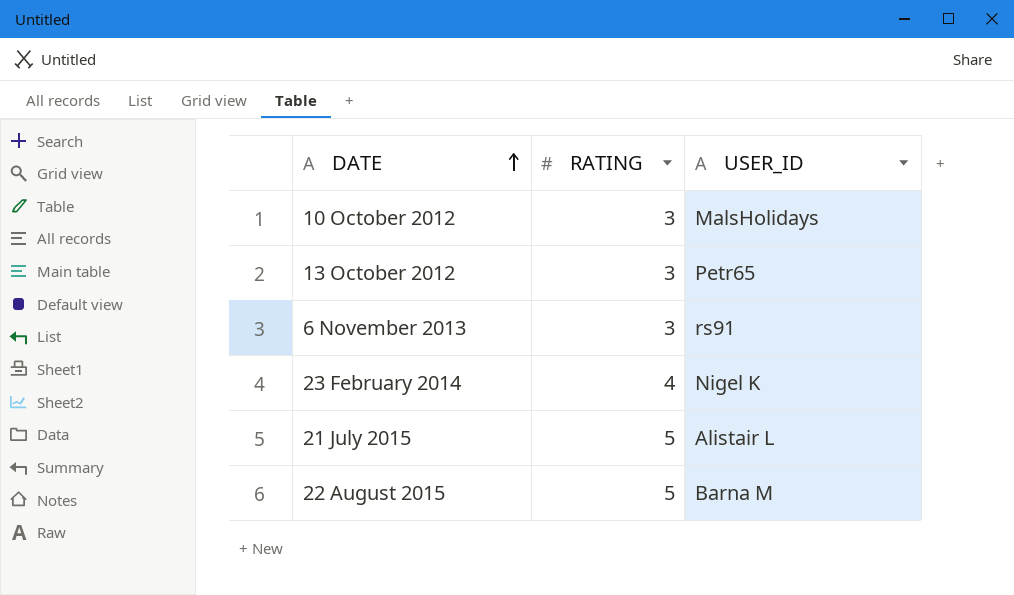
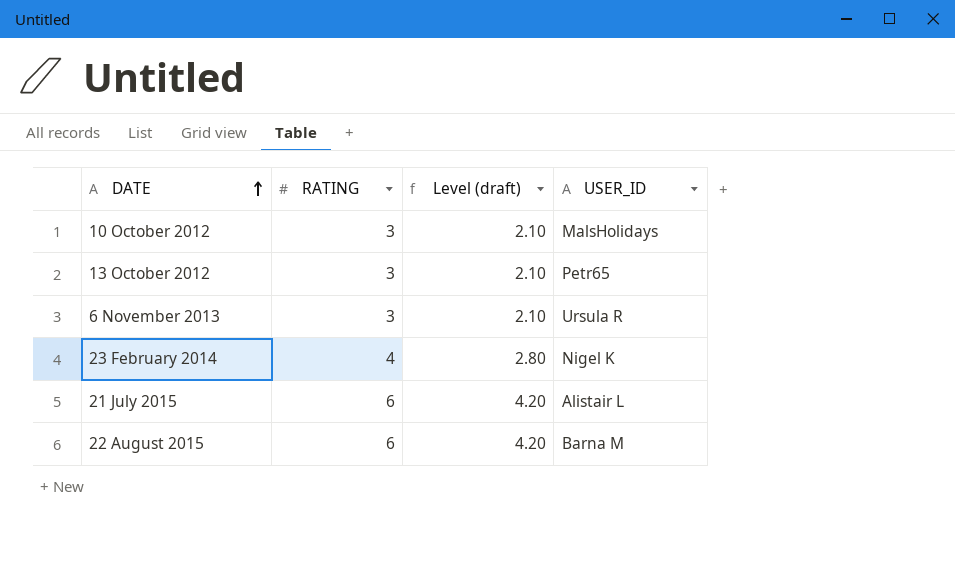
column Level (draft) | formula: none -> [RATING] * 0.7
6 November 2013 | USER_ID: rs91 -> Ursula R
21 July 2015 | RATING: 5 -> 6
22 August 2015 | RATING: 5 -> 6

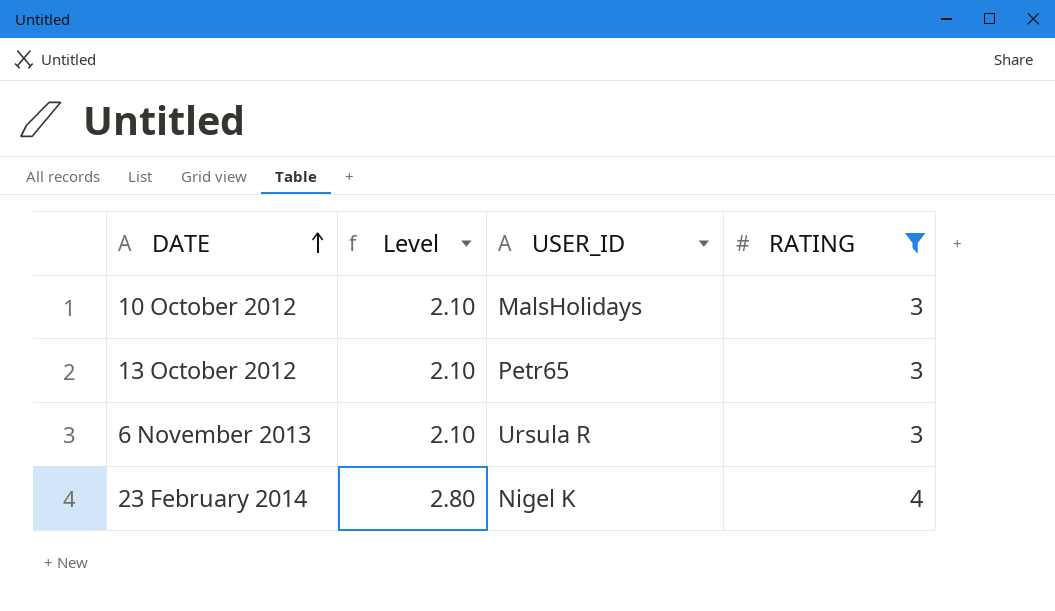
filter: none -> RATING != 6
column name: Level (draft) -> Level
column RATING | position: 2 -> 4

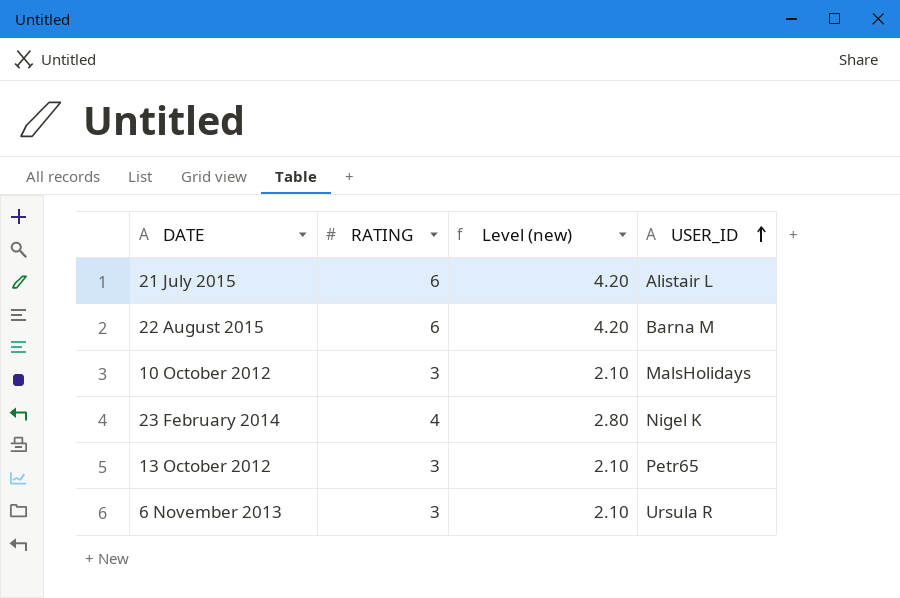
filter: RATING != 6 -> none
row order: DATE ascending -> USER_ID ascending
column RATING | position: 4 -> 2
column name: Level -> Level (new)

